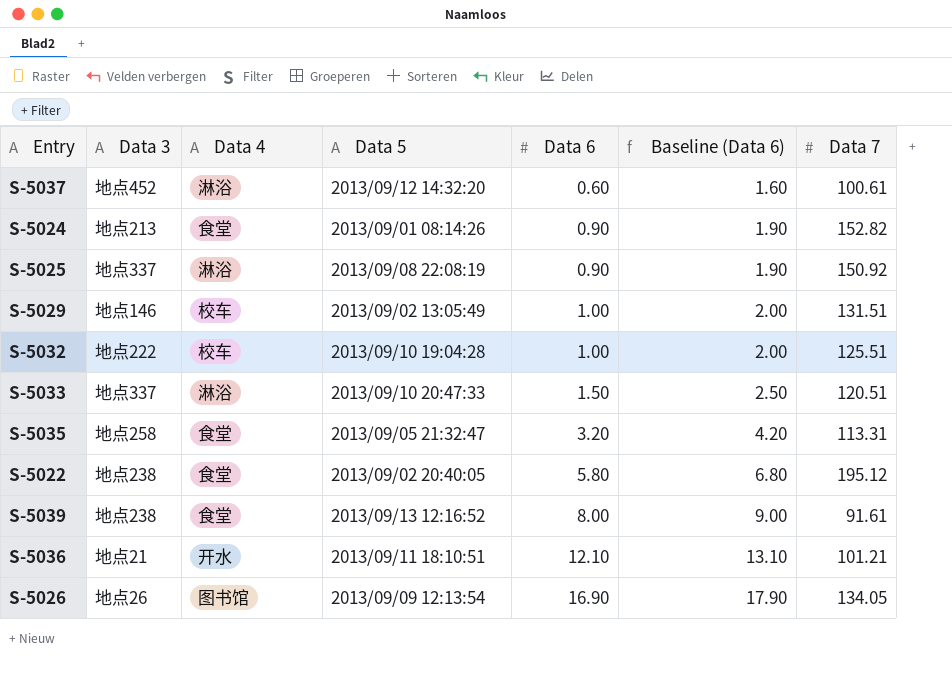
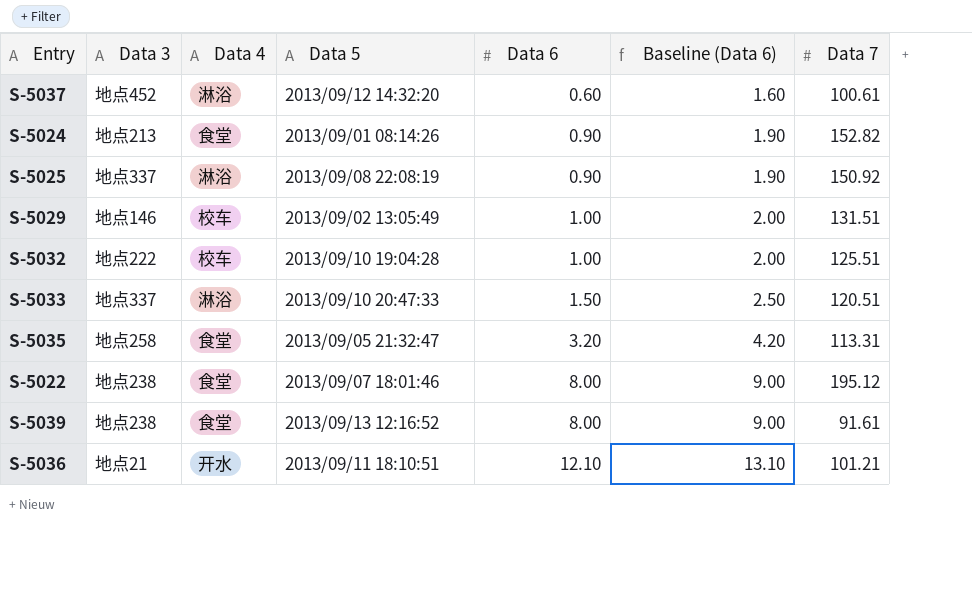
row S-5026: 地点26 | 图书馆 | 2013/09/09 12:13:54 | 16.90 | 17.90 | 134.05 -> none
S-5022 | Data 5: 2013/09/02 20:40:05 -> 2013/09/07 18:01:46
S-5022 | Data 6: 5.80 -> 8.00
S-5022 | Baseline (Data 6): 6.80 -> 9.00

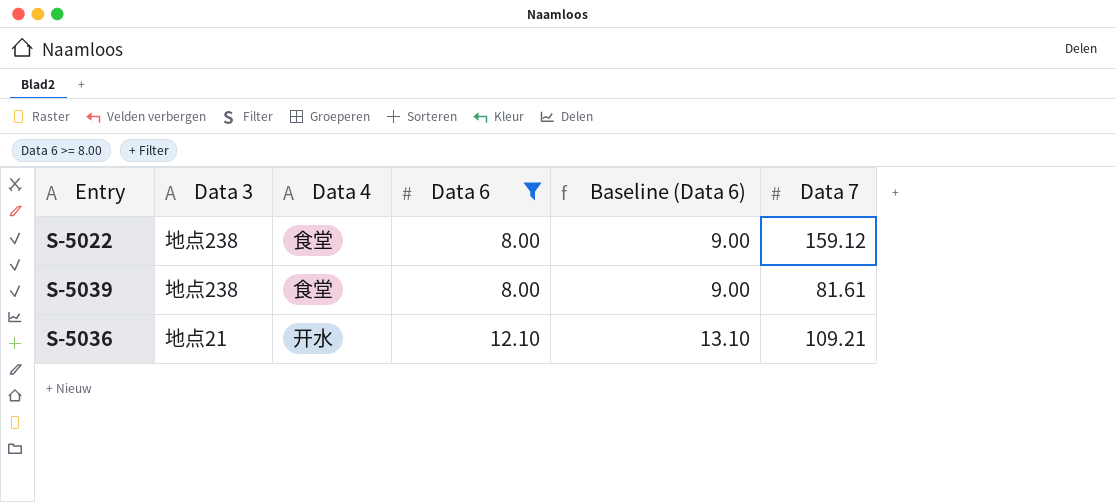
filter: none -> Data 6 >= 8.00
column Data 5 | position: 4 -> none
S-5022 | Data 7: 195.12 -> 159.12
S-5039 | Data 7: 91.61 -> 81.61
S-5036 | Data 7: 101.21 -> 109.21

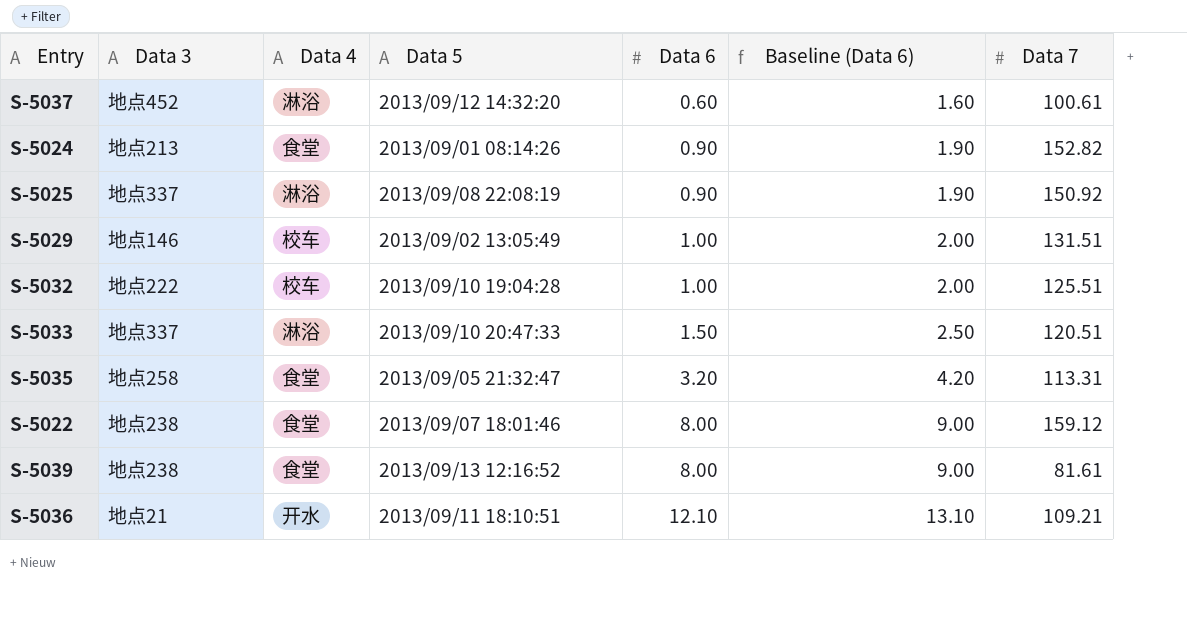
filter: Data 6 >= 8.00 -> none
column Data 5 | position: none -> 4

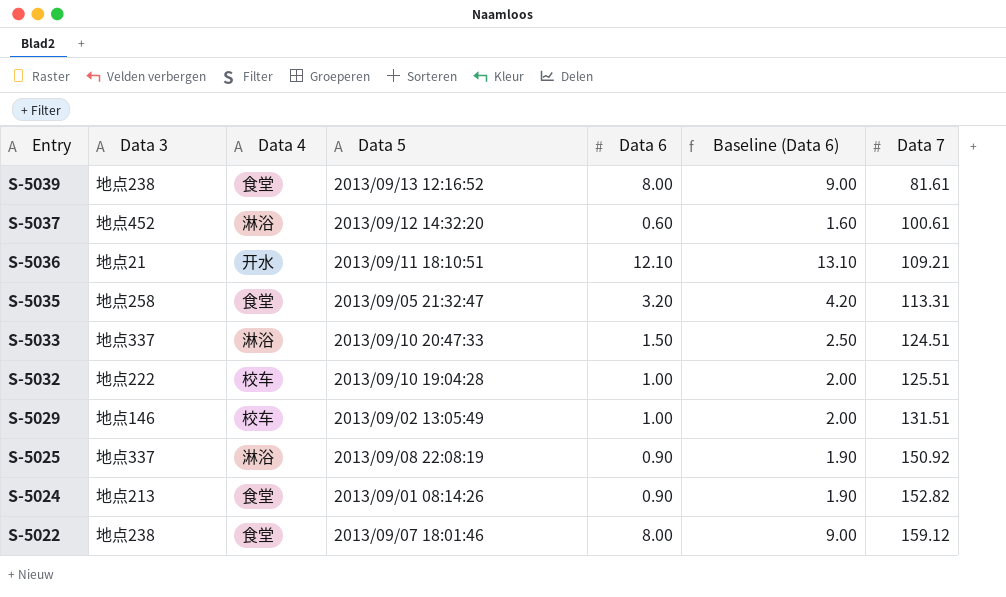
row order: Data 6 ascending -> Entry descending
S-5033 | Data 7: 120.51 -> 124.51

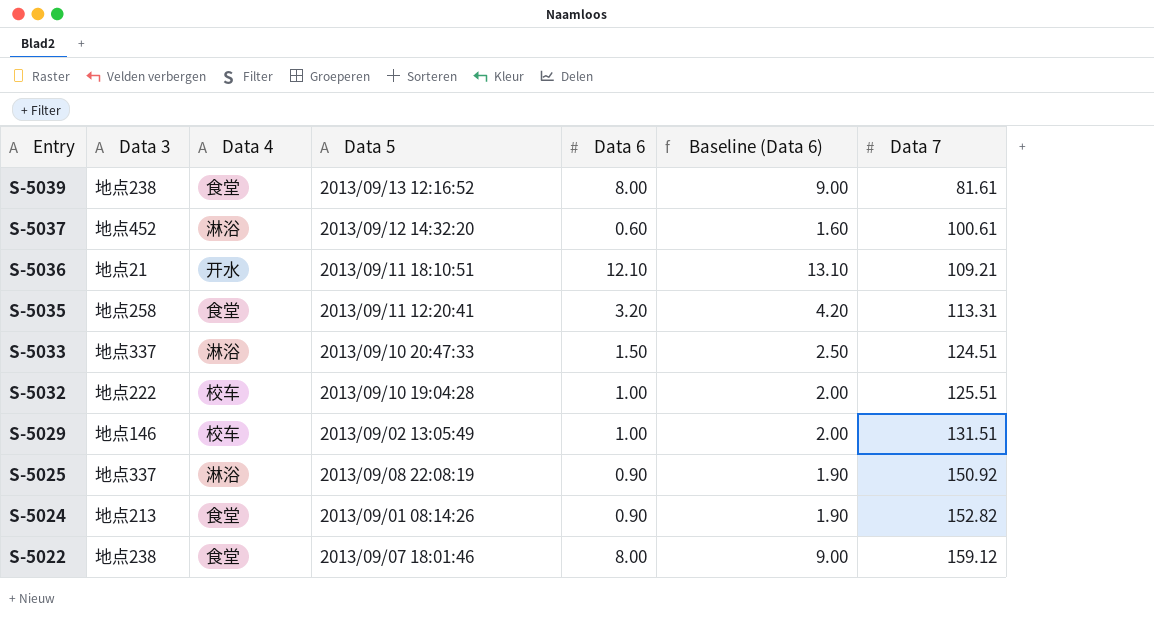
S-5035 | Data 5: 2013/09/05 21:32:47 -> 2013/09/11 12:20:41

